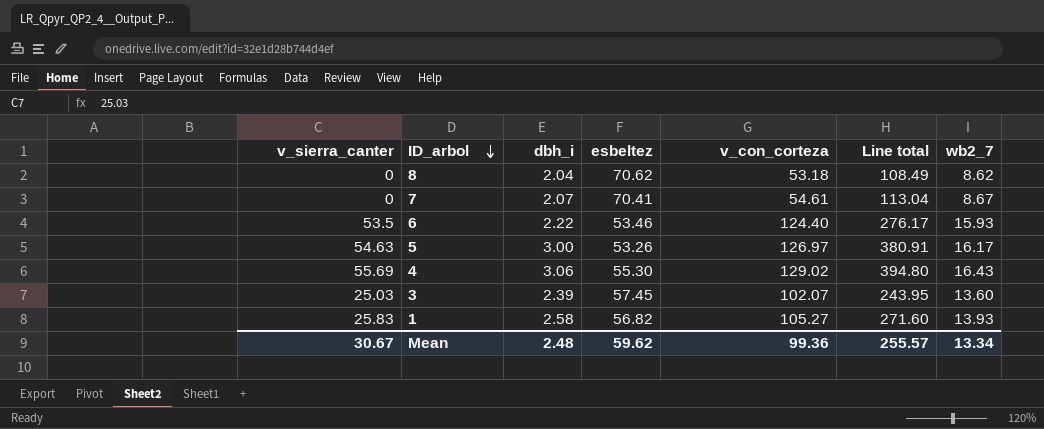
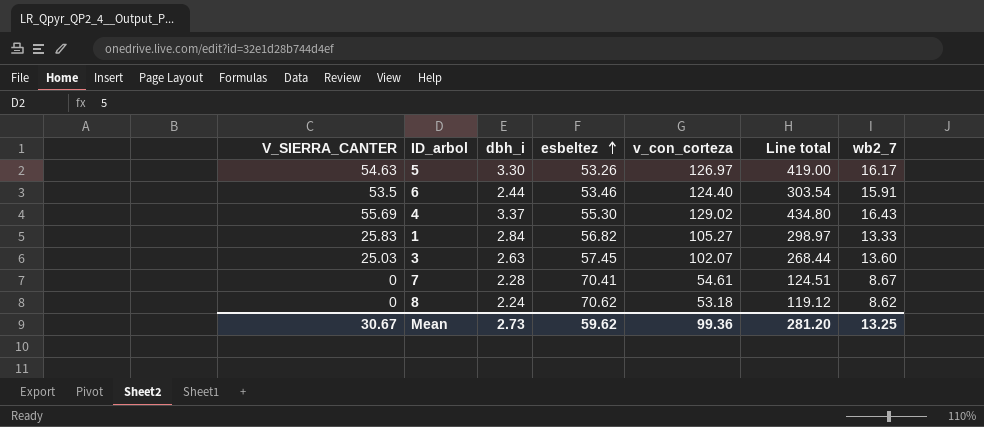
row order: ID_arbol descending -> esbeltez ascending
column name: v_sierra_canter -> V_SIERRA_CANTER
5 | dbh_i: 3.00 -> 3.30
5 | Line total: 380.91 -> 419.00
6 | dbh_i: 2.22 -> 2.44
6 | Line total: 276.17 -> 303.54
6 | wb2_7: 15.93 -> 15.91
4 | dbh_i: 3.06 -> 3.37
4 | Line total: 394.80 -> 434.80
1 | dbh_i: 2.58 -> 2.84
1 | Line total: 271.60 -> 298.97
1 | wb2_7: 13.93 -> 13.33
3 | dbh_i: 2.39 -> 2.63
3 | Line total: 243.95 -> 268.44
7 | dbh_i: 2.07 -> 2.28
7 | Line total: 113.04 -> 124.51
8 | dbh_i: 2.04 -> 2.24
8 | Line total: 108.49 -> 119.12
Mean | dbh_i: 2.48 -> 2.73
Mean | Line total: 255.57 -> 281.20
Mean | wb2_7: 13.34 -> 13.25

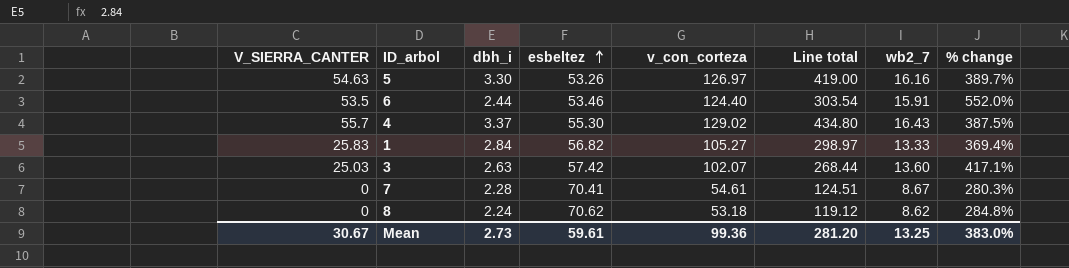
column % change | formula: none -> ([wb2_7] - [dbh_i]) / [dbh_i]
5 | wb2_7: 16.17 -> 16.16
4 | V_SIERRA_CANTER: 55.69 -> 55.7
3 | esbeltez: 57.45 -> 57.42
Mean | esbeltez: 59.62 -> 59.61

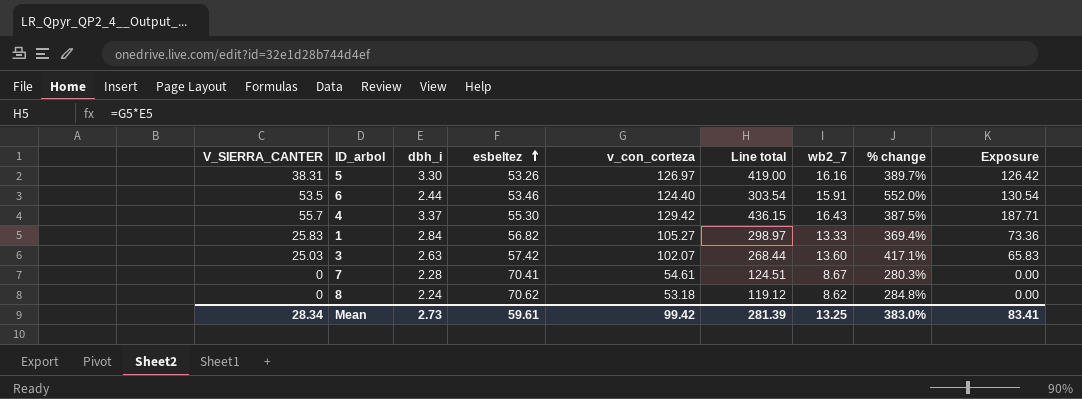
column Exposure | formula: none -> [V_SIERRA_CANTER] * [dbh_i]
5 | V_SIERRA_CANTER: 54.63 -> 38.31
4 | v_con_corteza: 129.02 -> 129.42
4 | Line total: 434.80 -> 436.15
Mean | V_SIERRA_CANTER: 30.67 -> 28.34
Mean | v_con_corteza: 99.36 -> 99.42
Mean | Line total: 281.20 -> 281.39

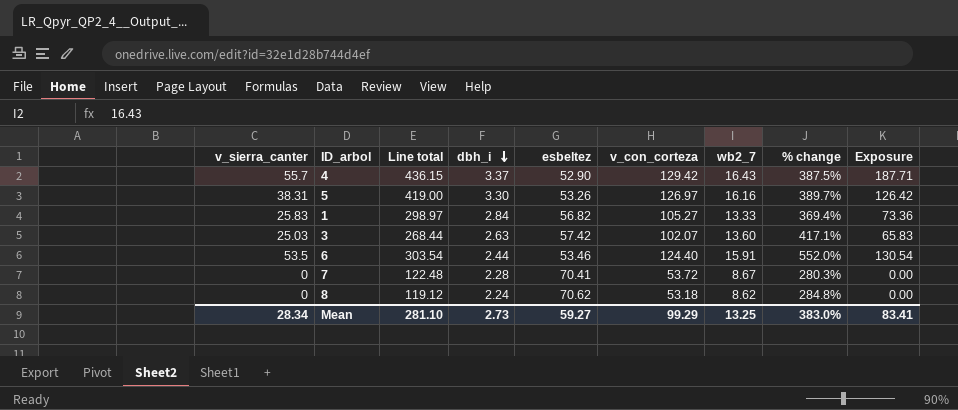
row order: esbeltez ascending -> dbh_i descending
column name: V_SIERRA_CANTER -> v_sierra_canter
column Line total | position: 6 -> 3
4 | esbeltez: 55.30 -> 52.90
7 | Line total: 124.51 -> 122.48
7 | v_con_corteza: 54.61 -> 53.72
Mean | Line total: 281.39 -> 281.10
Mean | esbeltez: 59.61 -> 59.27
Mean | v_con_corteza: 99.42 -> 99.29

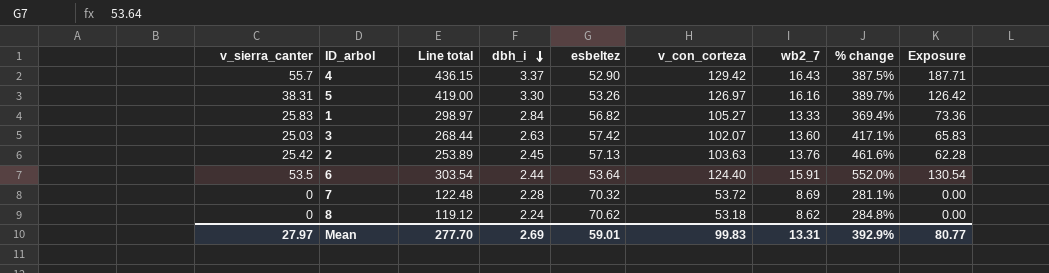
row 2: none -> 25.42 | 253.89 | 2.45 | 57.13 | 103.63 | 13.76 | 461.6% | 62.28
6 | esbeltez: 53.46 -> 53.64
7 | esbeltez: 70.41 -> 70.32
7 | wb2_7: 8.67 -> 8.69
7 | % change: 280.3% -> 281.1%
Mean | v_sierra_canter: 28.34 -> 27.97
Mean | Line total: 281.10 -> 277.70
Mean | dbh_i: 2.73 -> 2.69
Mean | esbeltez: 59.27 -> 59.01
Mean | v_con_corteza: 99.29 -> 99.83
Mean | wb2_7: 13.25 -> 13.31
Mean | % change: 383.0% -> 392.9%
Mean | Exposure: 83.41 -> 80.77

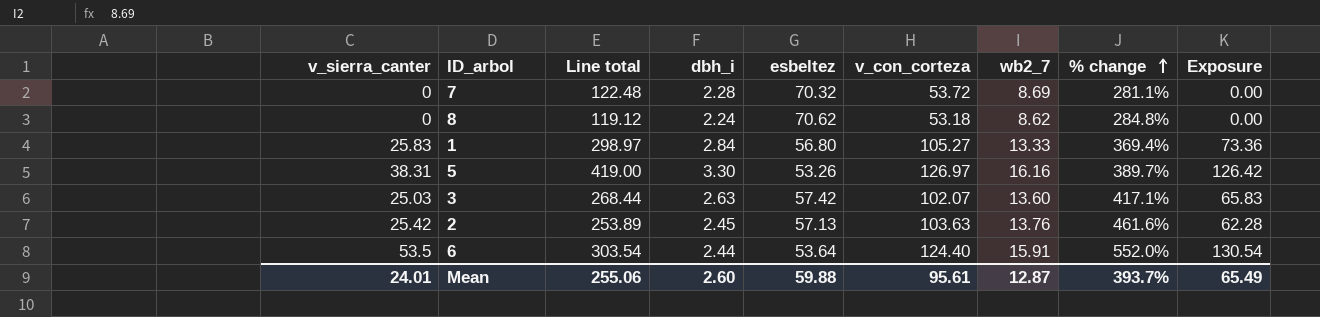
row order: dbh_i descending -> % change ascending
row 4: 55.7 | 436.15 | 3.37 | 52.90 | 129.42 | 16.43 | 387.5% | 187.71 -> none
1 | esbeltez: 56.82 -> 56.80
Mean | v_sierra_canter: 27.97 -> 24.01
Mean | Line total: 277.70 -> 255.06
Mean | dbh_i: 2.69 -> 2.60
Mean | esbeltez: 59.01 -> 59.88
Mean | v_con_corteza: 99.83 -> 95.61
Mean | wb2_7: 13.31 -> 12.87
Mean | % change: 392.9% -> 393.7%
Mean | Exposure: 80.77 -> 65.49

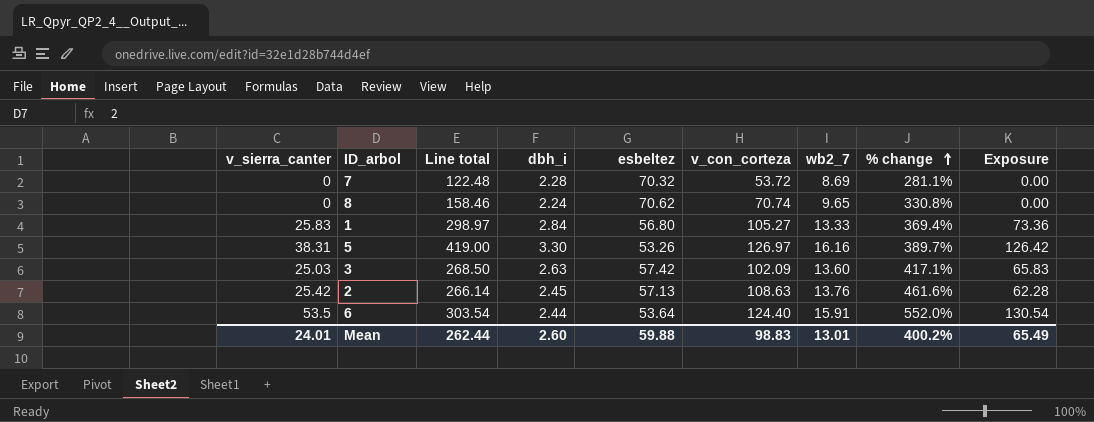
8 | Line total: 119.12 -> 158.46
8 | v_con_corteza: 53.18 -> 70.74
8 | wb2_7: 8.62 -> 9.65
8 | % change: 284.8% -> 330.8%
3 | Line total: 268.44 -> 268.50
3 | v_con_corteza: 102.07 -> 102.09
2 | Line total: 253.89 -> 266.14
2 | v_con_corteza: 103.63 -> 108.63
Mean | Line total: 255.06 -> 262.44
Mean | v_con_corteza: 95.61 -> 98.83
Mean | wb2_7: 12.87 -> 13.01
Mean | % change: 393.7% -> 400.2%

